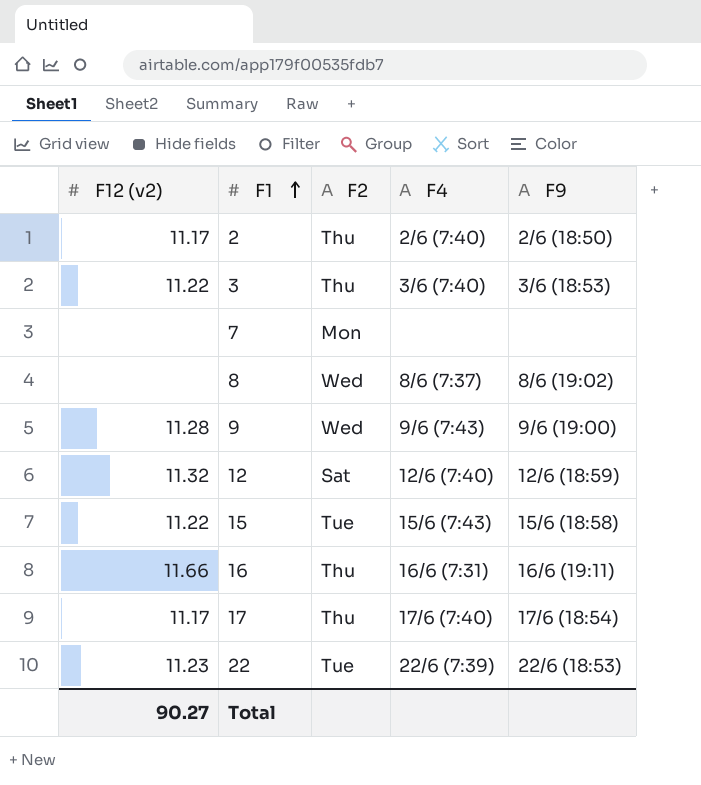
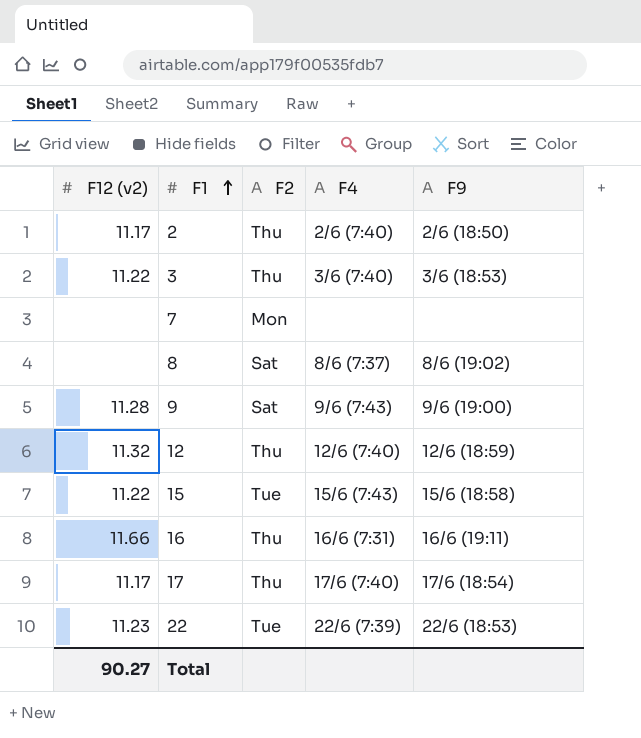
8 | F2: Wed -> Sat
9 | F2: Wed -> Sat
12 | F2: Sat -> Thu

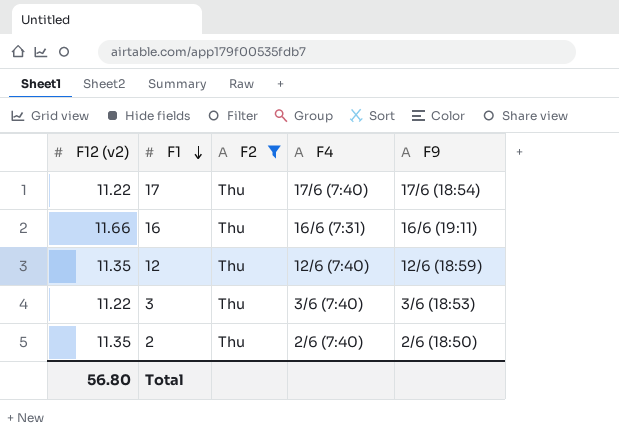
filter: none -> F2 = Thu
row order: F1 ascending -> F1 descending
17 | F12 (v2): 11.17 -> 11.22
12 | F12 (v2): 11.32 -> 11.35
2 | F12 (v2): 11.17 -> 11.35
Total | F12 (v2): 90.27 -> 56.80

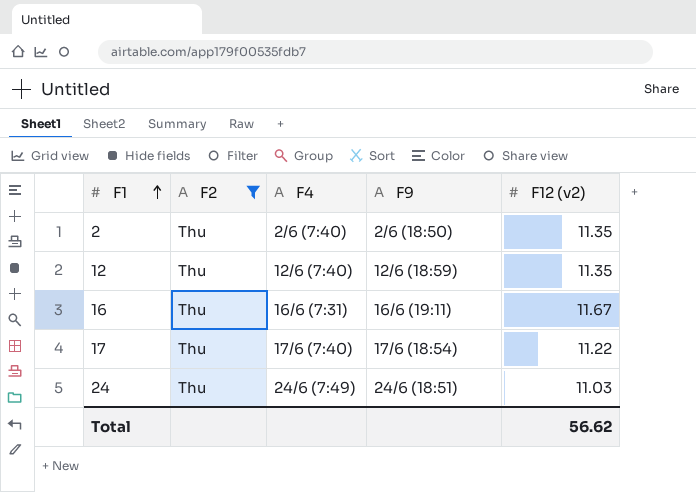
row order: F1 descending -> F1 ascending
column F12 (v2) | position: 1 -> 5
row 3: 11.22 | Thu | 3/6 (7:40) | 3/6 (18:53) -> none
16 | F12 (v2): 11.66 -> 11.67
row 24: none -> Thu | 24/6 (7:49) | 24/6 (18:51) | 11.03
Total | F12 (v2): 56.80 -> 56.62

